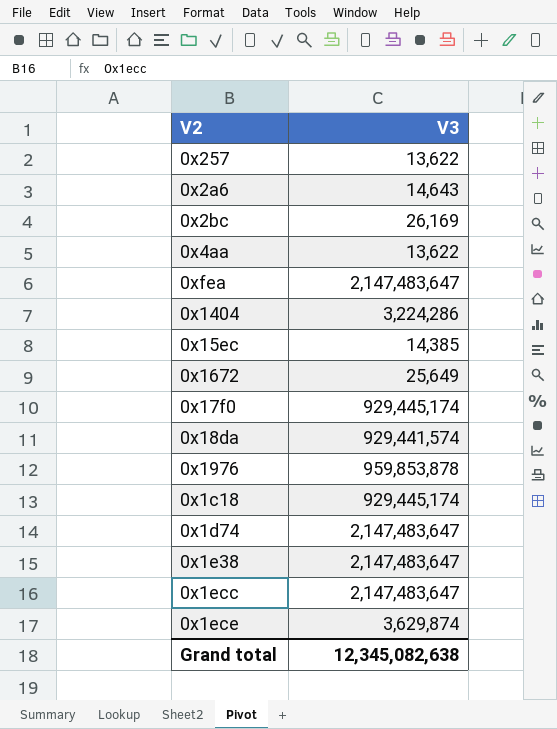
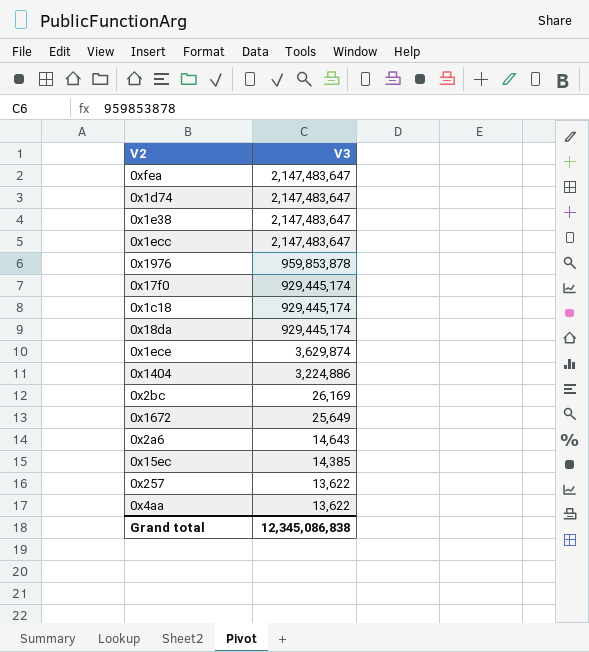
row order: none -> V3 descending
0x18da | V3: 929,441,574 -> 929,445,174
0x1404 | V3: 3,224,286 -> 3,224,886
Grand total | V3: 12,345,082,638 -> 12,345,086,838

